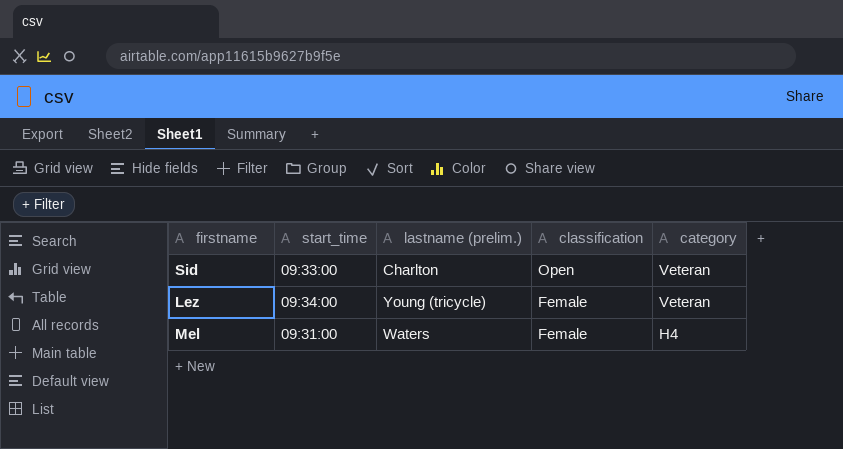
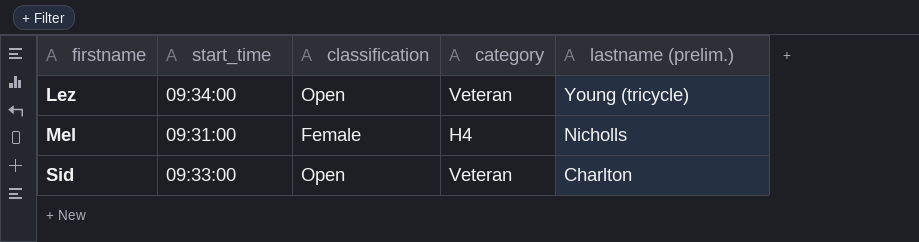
row order: classification descending -> firstname ascending
column lastname (prelim.) | position: 3 -> 5
Lez | classification: Female -> Open
Mel | lastname (prelim.): Waters -> Nicholls

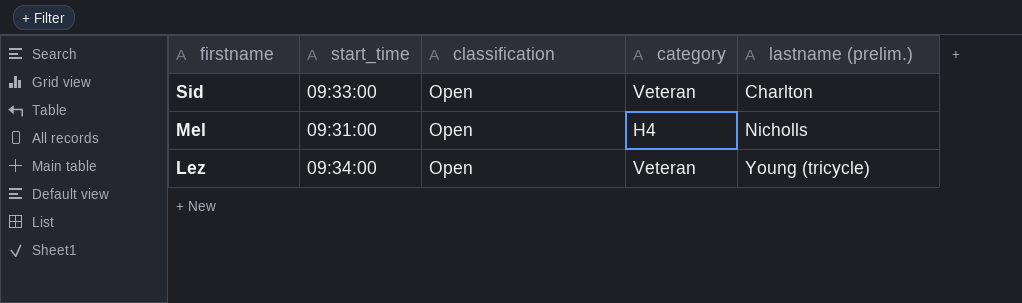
row order: firstname ascending -> firstname descending
Mel | classification: Female -> Open

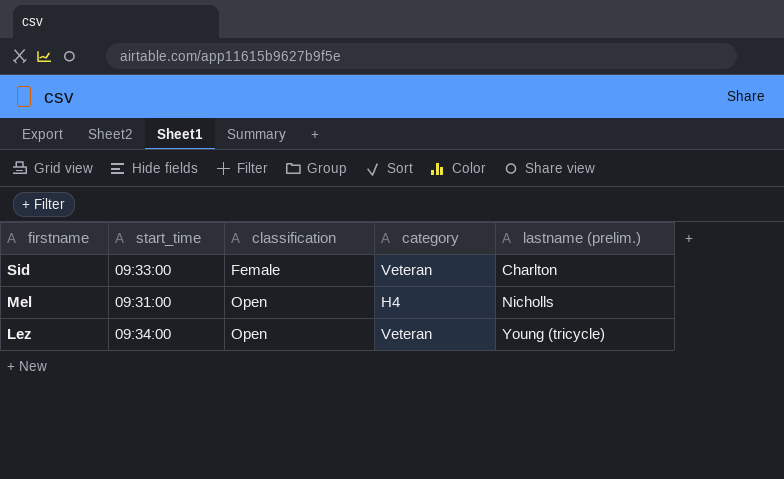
Sid | classification: Open -> Female

